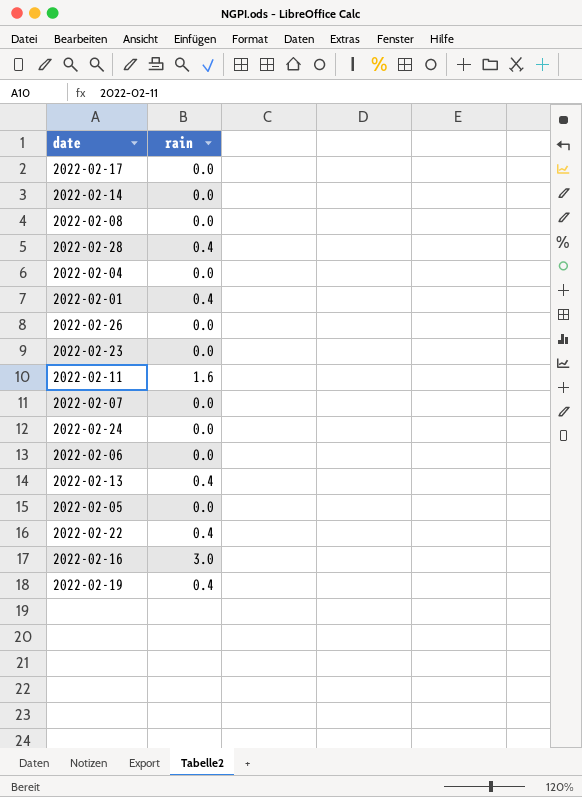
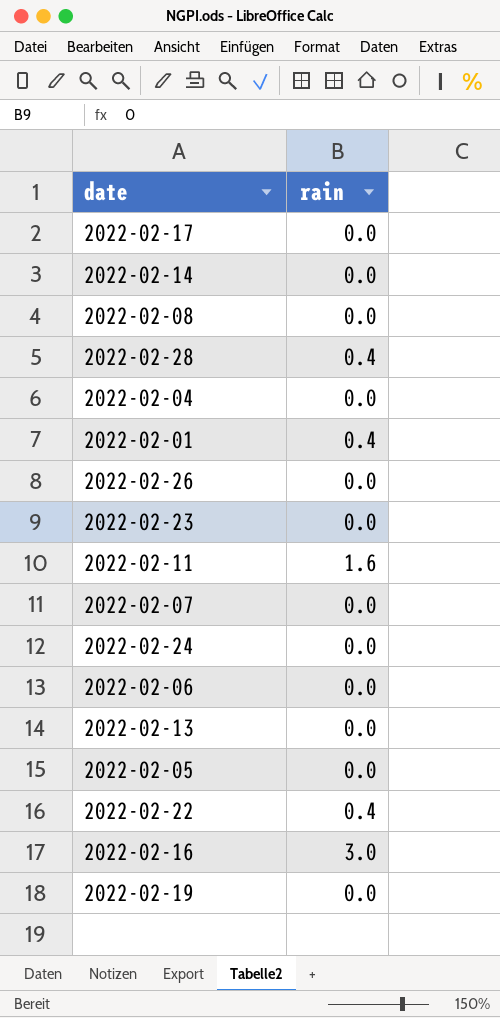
2022-02-13 | rain: 0.4 -> 0.0
2022-02-19 | rain: 0.4 -> 0.0

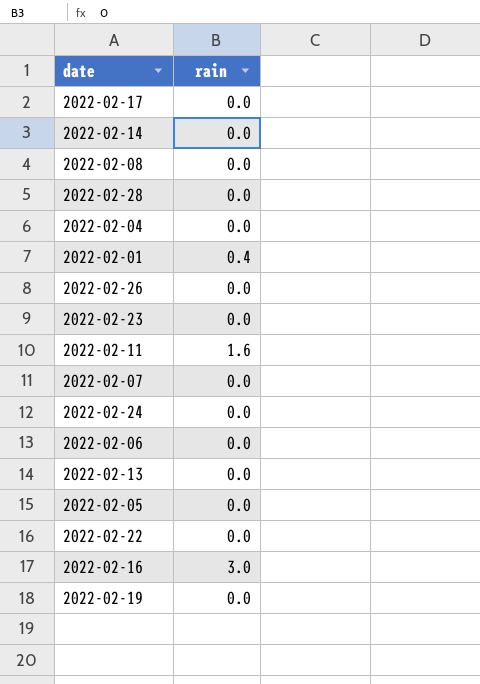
2022-02-28 | rain: 0.4 -> 0.0
2022-02-22 | rain: 0.4 -> 0.0

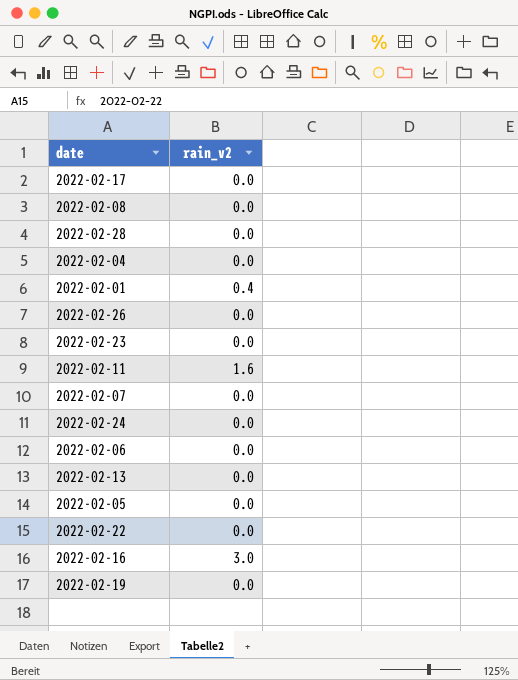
column name: rain -> rain_v2
row 2022-02-14: 0.0 -> none

